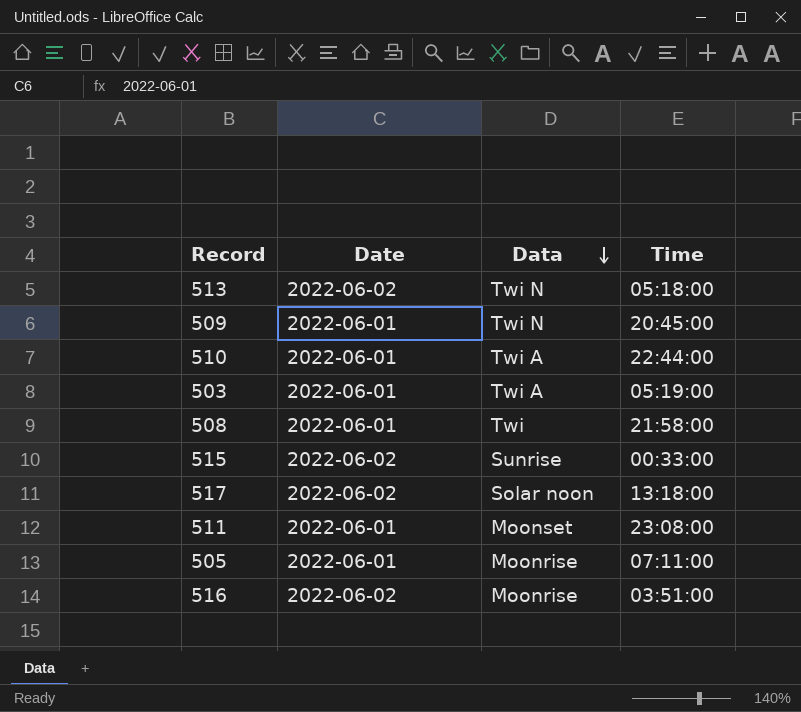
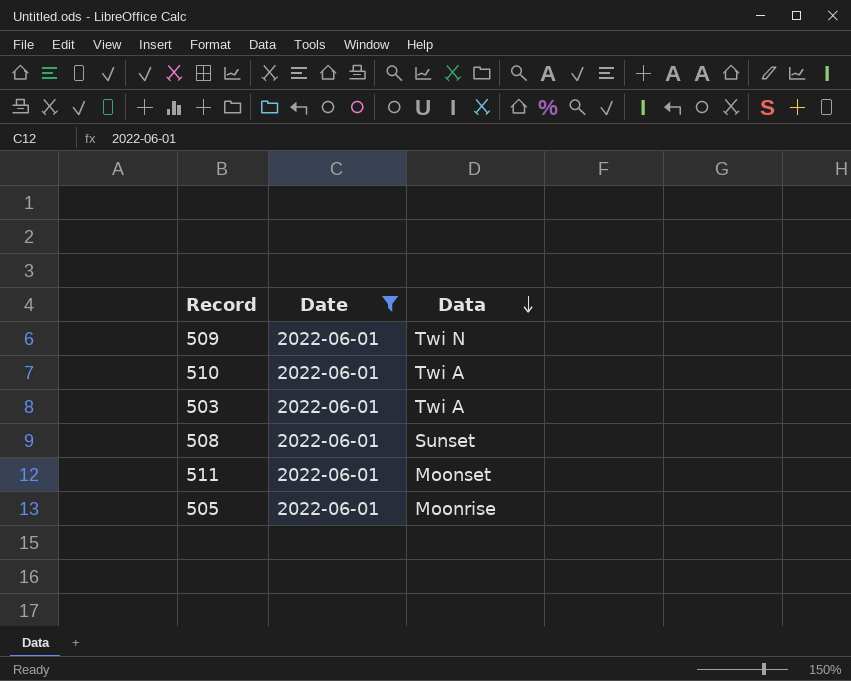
filter: none -> Date = 2022-06-01
column Time | position: 4 -> none
508 | Data: Twi -> Sunset

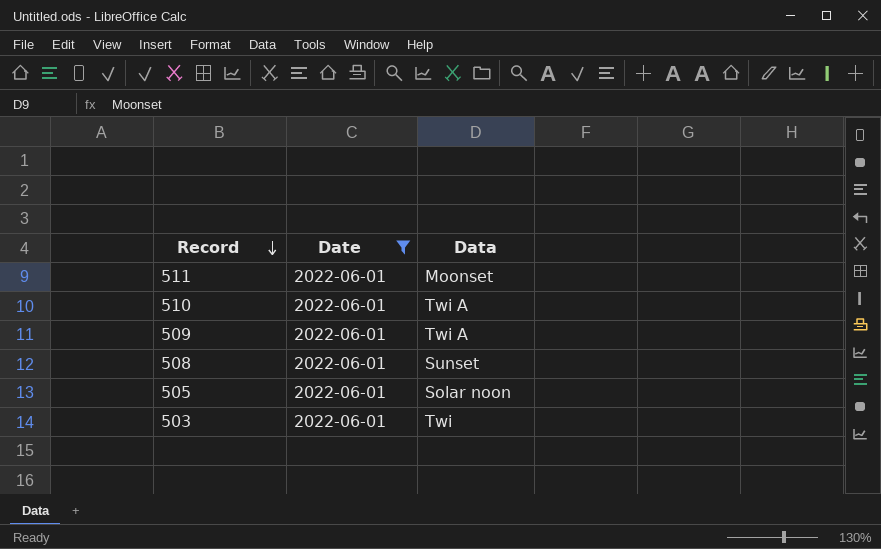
row order: Data descending -> Record descending
509 | Data: Twi N -> Twi A
505 | Data: Moonrise -> Solar noon
503 | Data: Twi A -> Twi

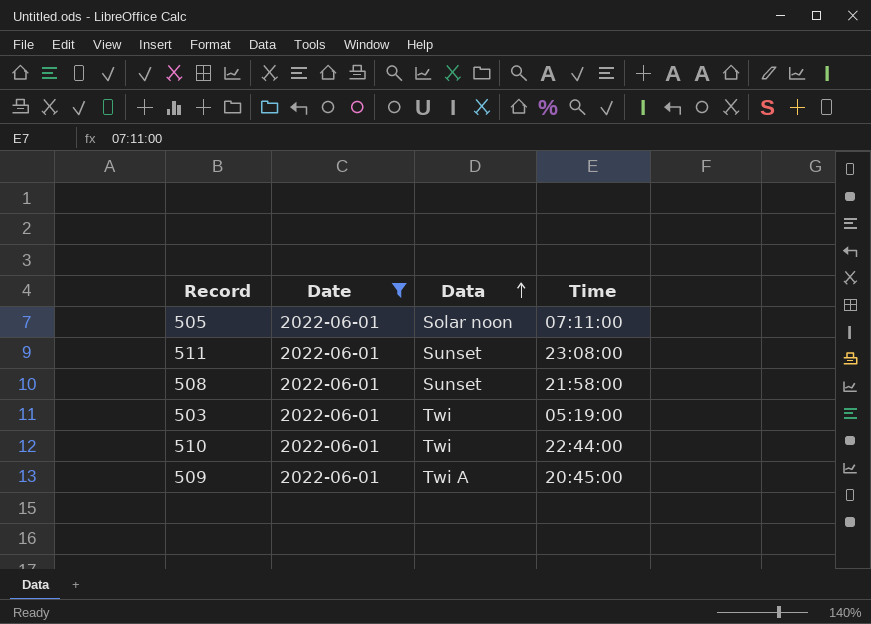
row order: Record descending -> Data ascending
column Time | position: none -> 4
511 | Data: Moonset -> Sunset
510 | Data: Twi A -> Twi

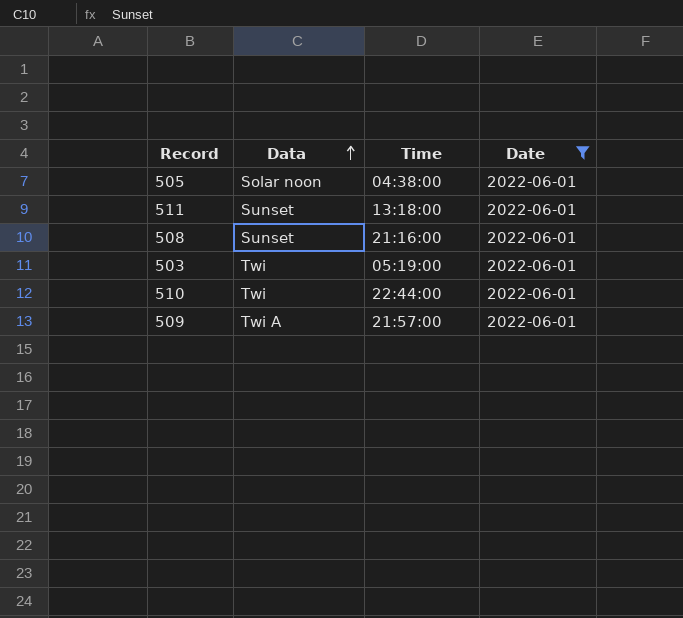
column Date | position: 2 -> 4
505 | Time: 07:11:00 -> 04:38:00
511 | Time: 23:08:00 -> 13:18:00
508 | Time: 21:58:00 -> 21:16:00
509 | Time: 20:45:00 -> 21:57:00

